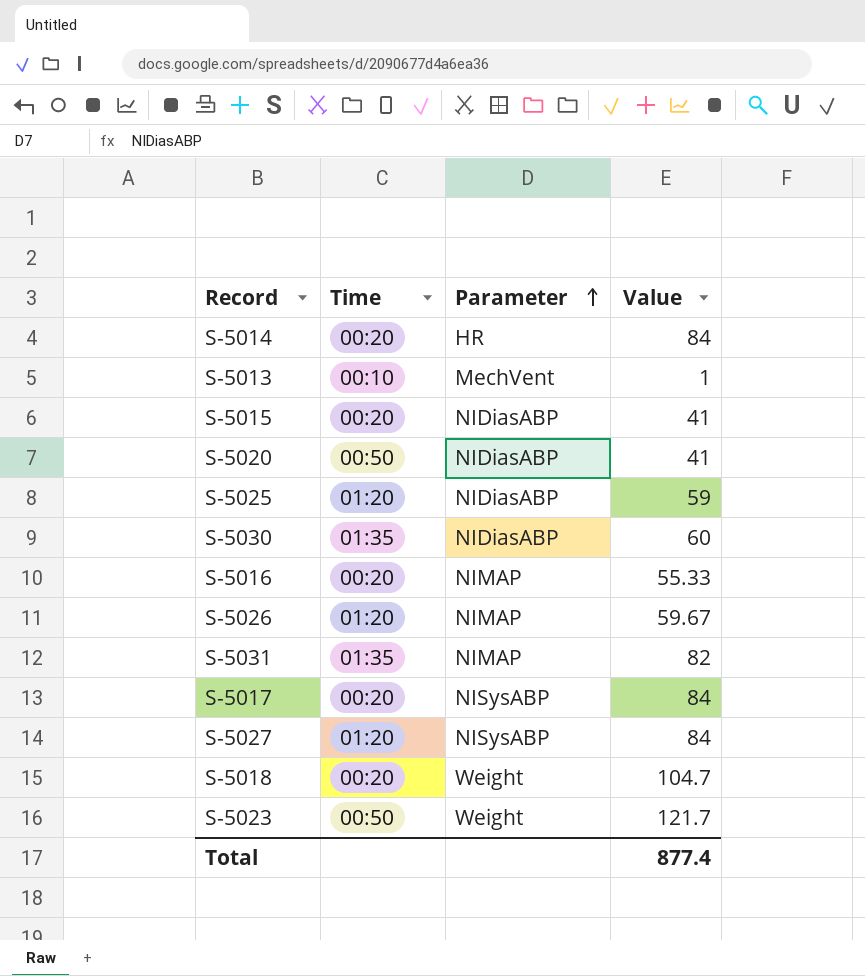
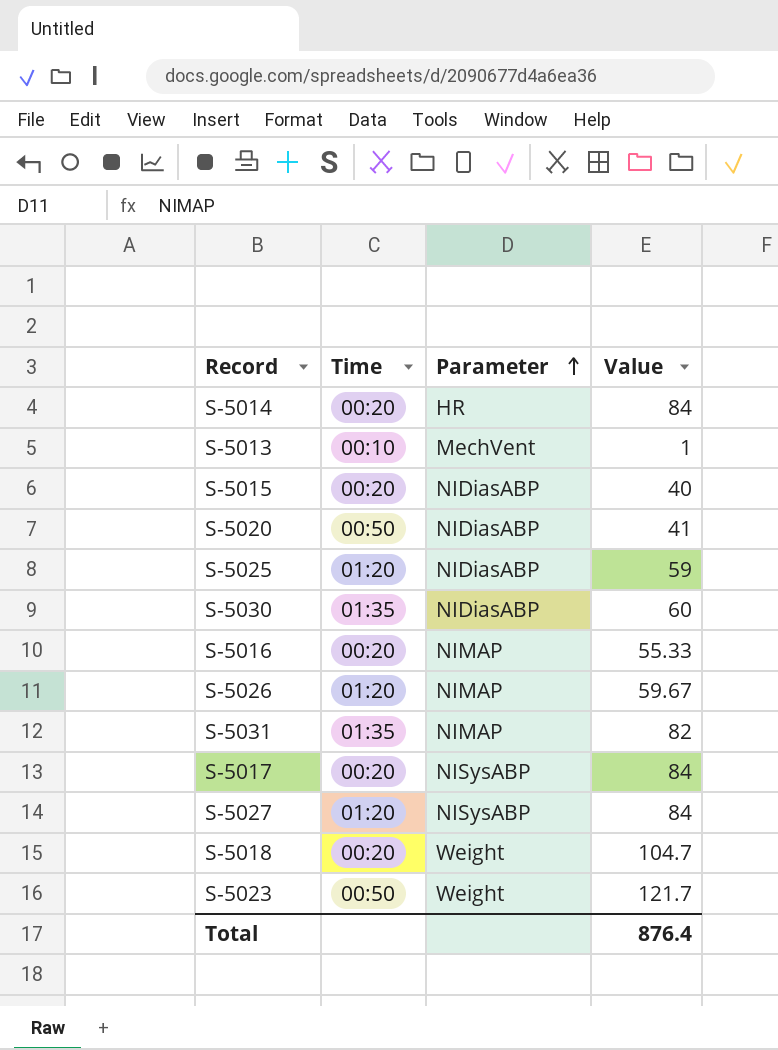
S-5015 | Value: 41 -> 40
Total | Value: 877.4 -> 876.4

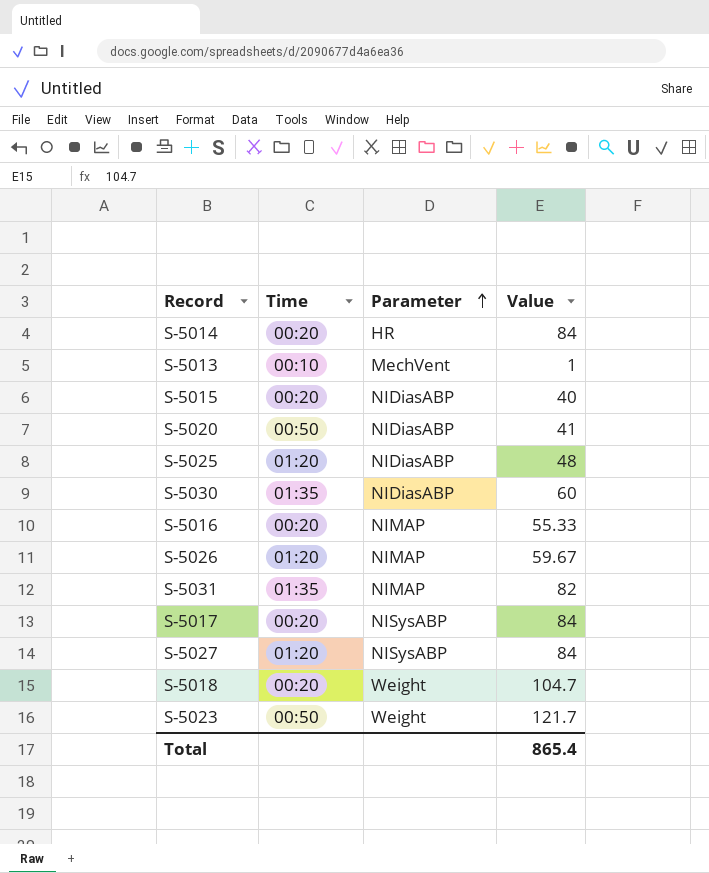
S-5025 | Value: 59 -> 48
Total | Value: 876.4 -> 865.4

